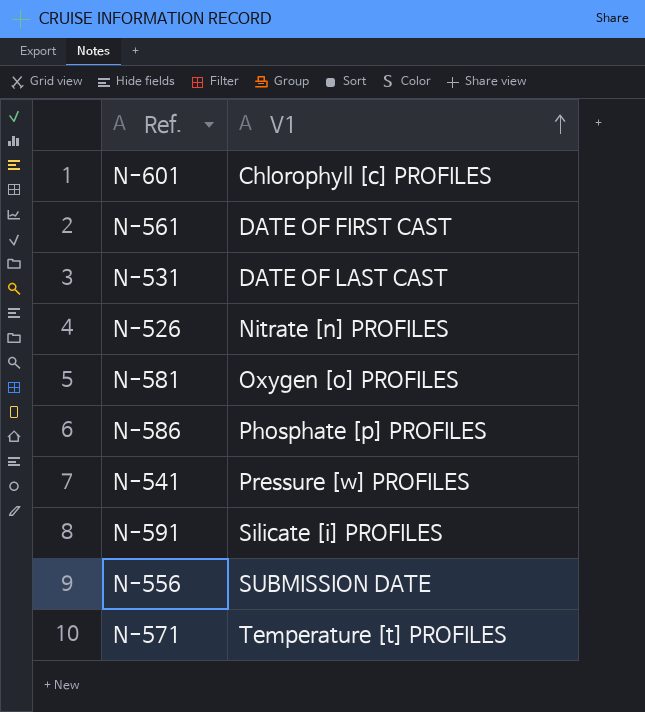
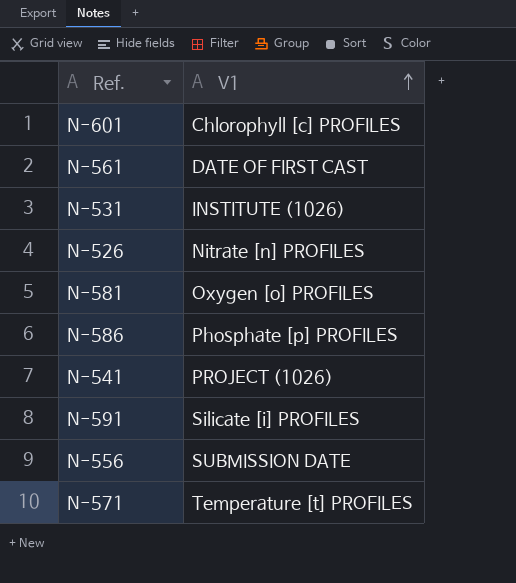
N-531 | V1: DATE OF LAST CAST -> INSTITUTE (1026)
N-541 | V1: Pressure [w] PROFILES -> PROJECT (1026)

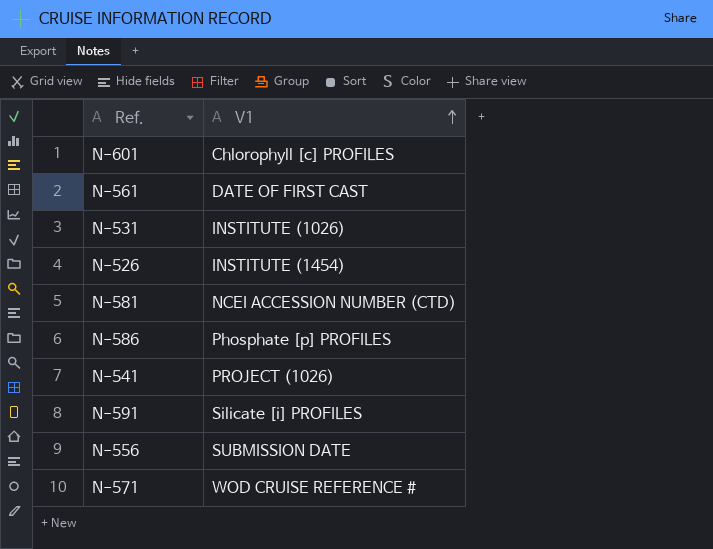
N-526 | V1: Nitrate [n] PROFILES -> INSTITUTE (1454)
N-581 | V1: Oxygen [o] PROFILES -> NCEI ACCESSION NUMBER (CTD)
N-571 | V1: Temperature [t] PROFILES -> WOD CRUISE REFERENCE #

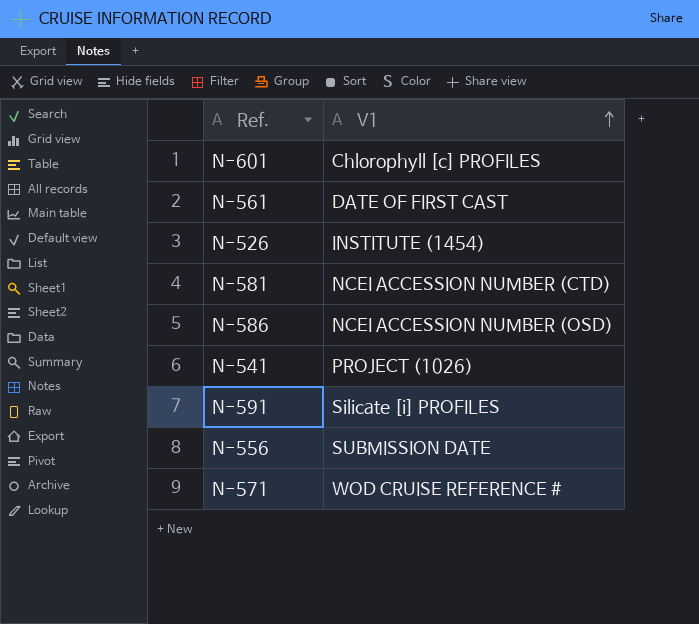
row N-531: INSTITUTE (1026) -> none
N-586 | V1: Phosphate [p] PROFILES -> NCEI ACCESSION NUMBER (OSD)

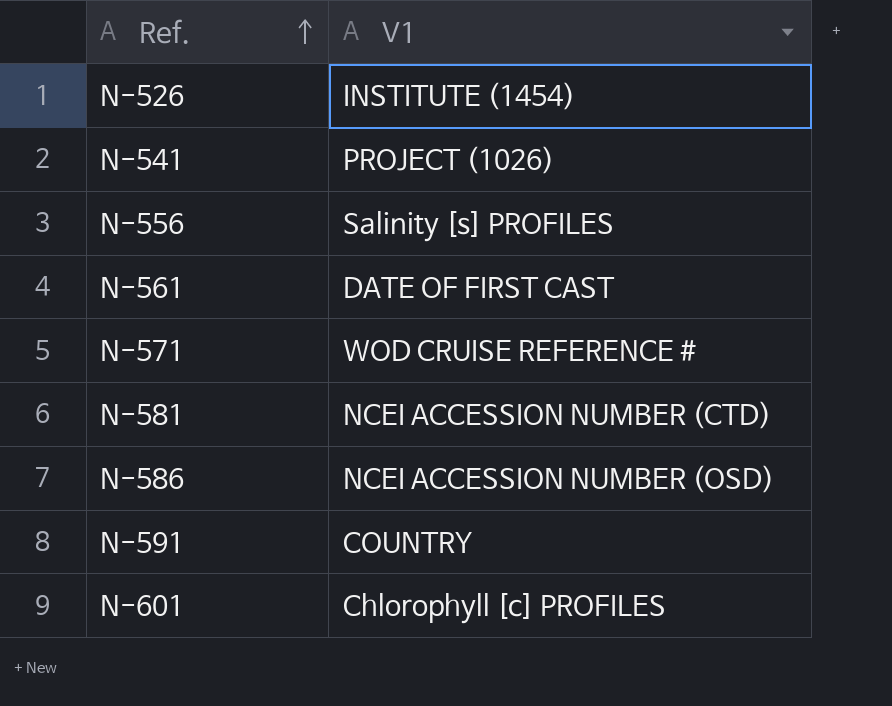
row order: V1 ascending -> Ref. ascending
N-556 | V1: SUBMISSION DATE -> Salinity [s] PROFILES
N-591 | V1: Silicate [i] PROFILES -> COUNTRY

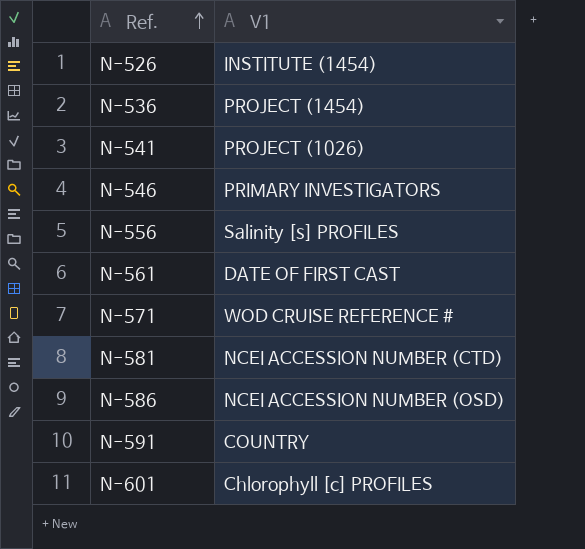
row N-536: none -> PROJECT (1454)
row N-546: none -> PRIMARY INVESTIGATORS

